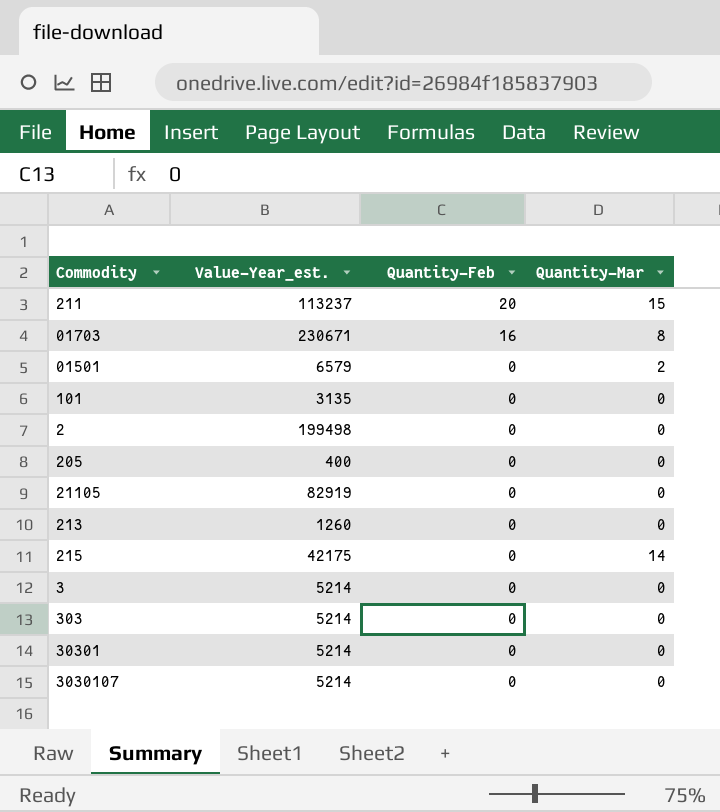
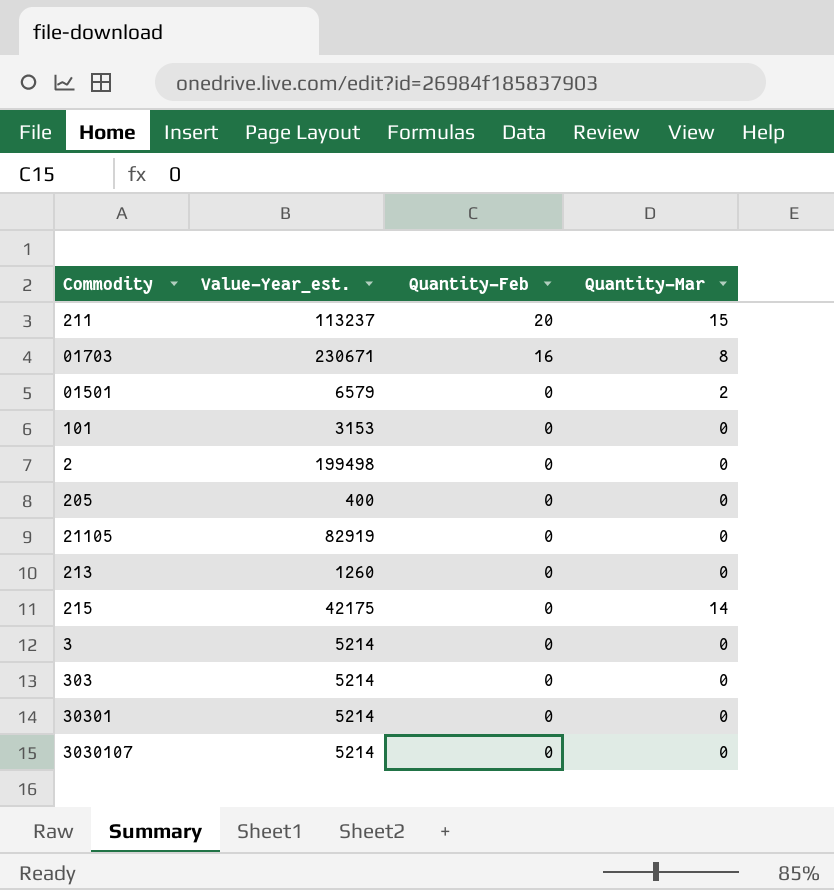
101 | Value-Year_est.: 3135 -> 3153

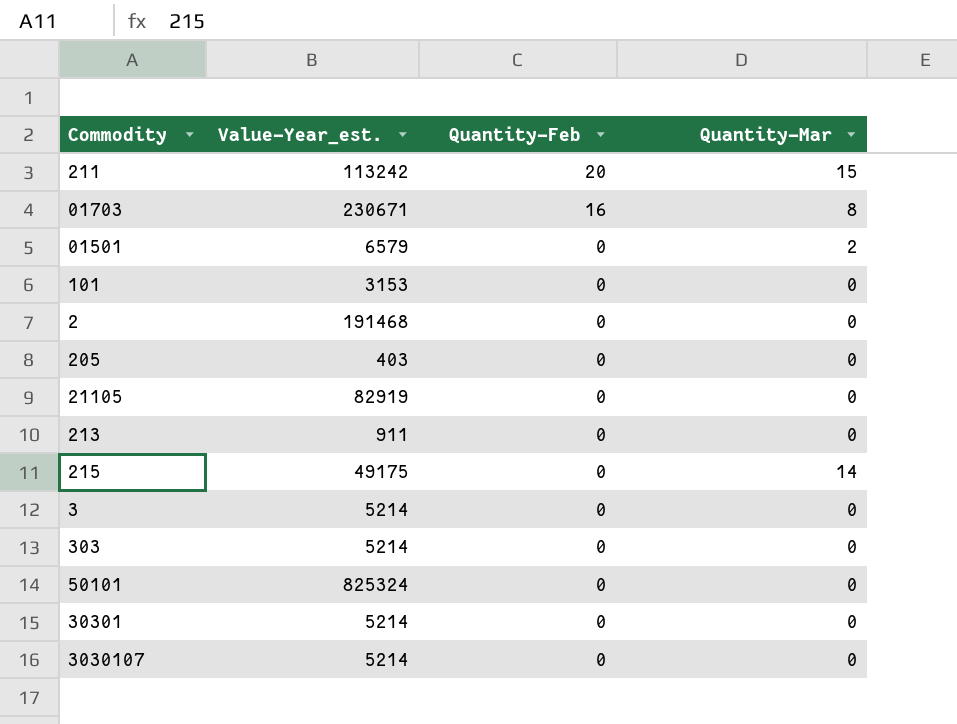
211 | Value-Year_est.: 113237 -> 113242
2 | Value-Year_est.: 199498 -> 191468
205 | Value-Year_est.: 400 -> 403
213 | Value-Year_est.: 1260 -> 911
215 | Value-Year_est.: 42175 -> 49175
row 50101: none -> 825324 | 0 | 0

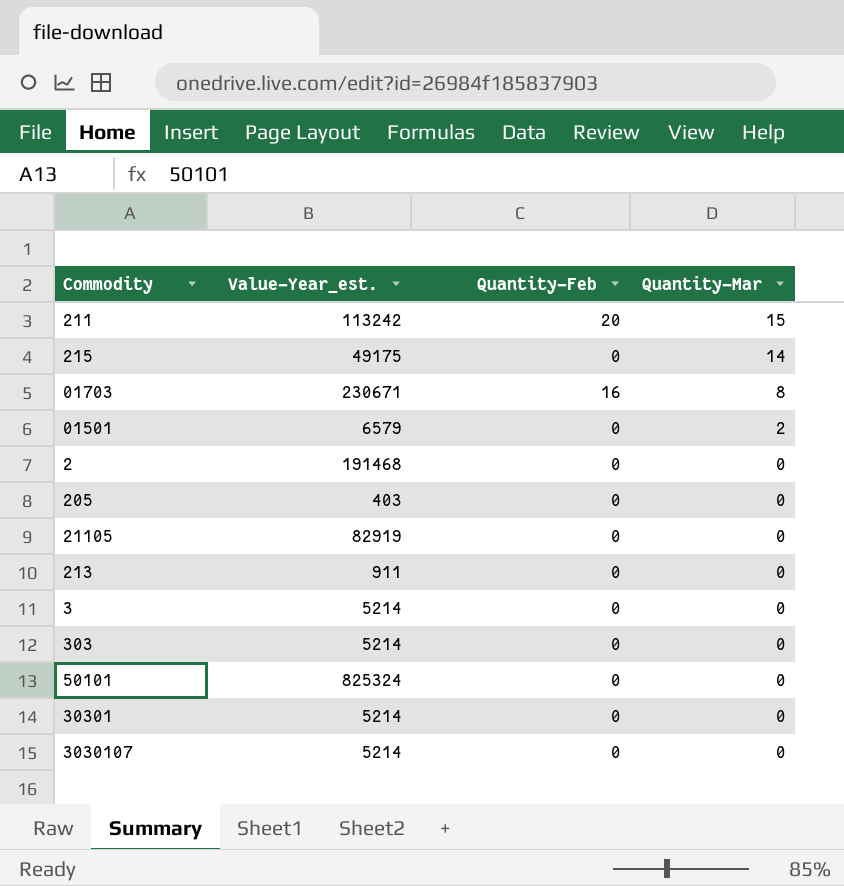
row order: Quantity-Feb descending -> Quantity-Mar descending
row 101: 3153 | 0 | 0 -> none

